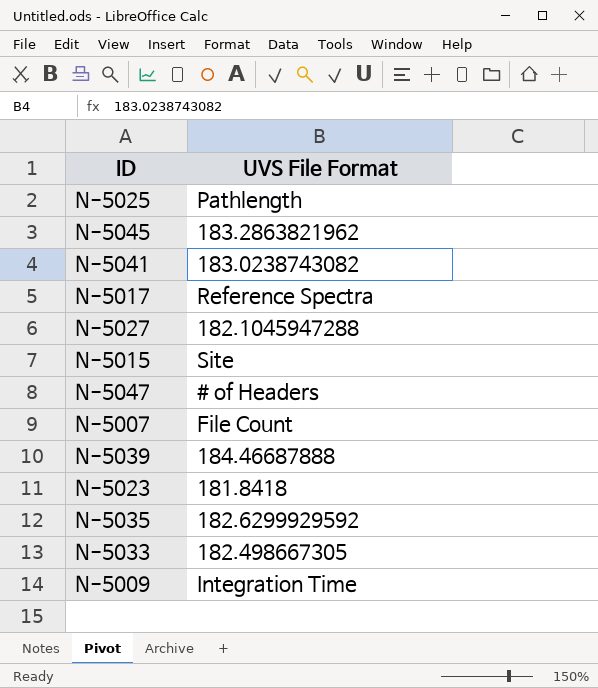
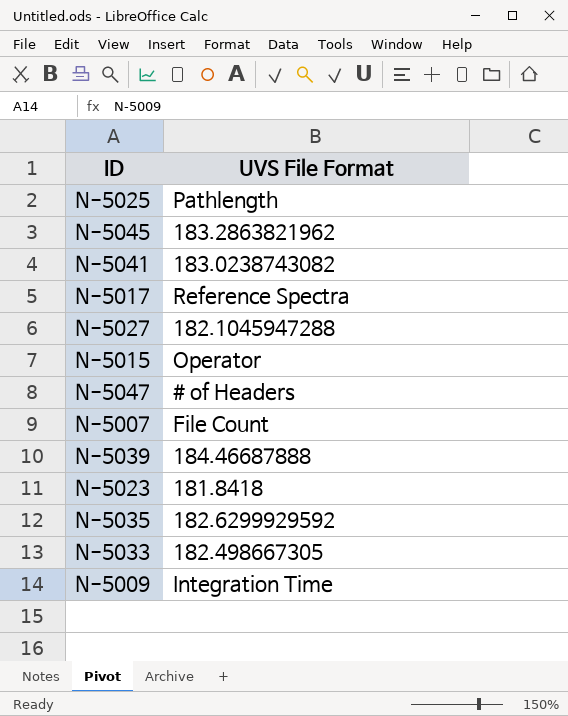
N-5015 | UVS File Format: Site -> Operator

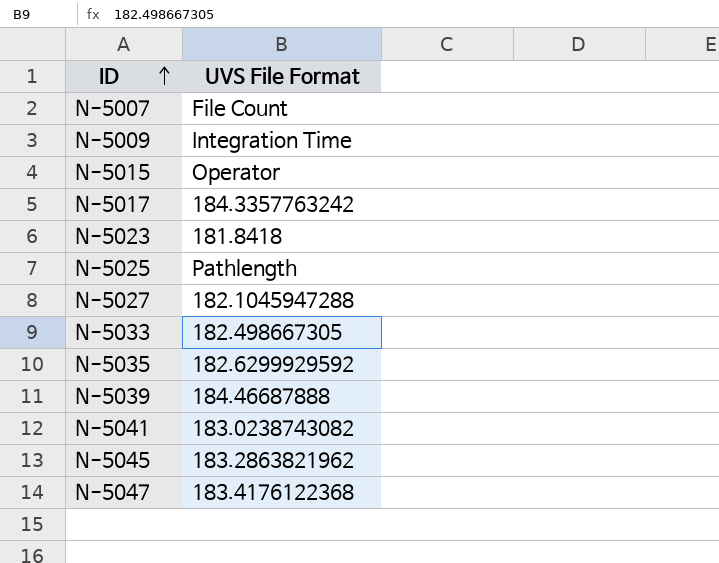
row order: none -> ID ascending
N-5017 | UVS File Format: Reference Spectra -> 184.3357763242
N-5047 | UVS File Format: # of Headers -> 183.4176122368

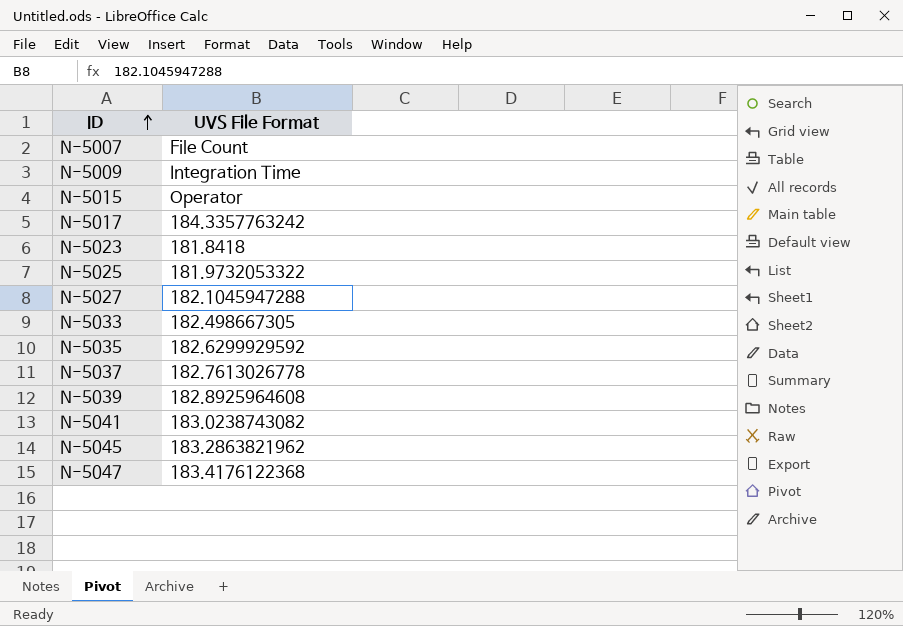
N-5025 | UVS File Format: Pathlength -> 181.9732053322
row N-5037: none -> 182.7613026778
N-5039 | UVS File Format: 184.46687888 -> 182.8925964608

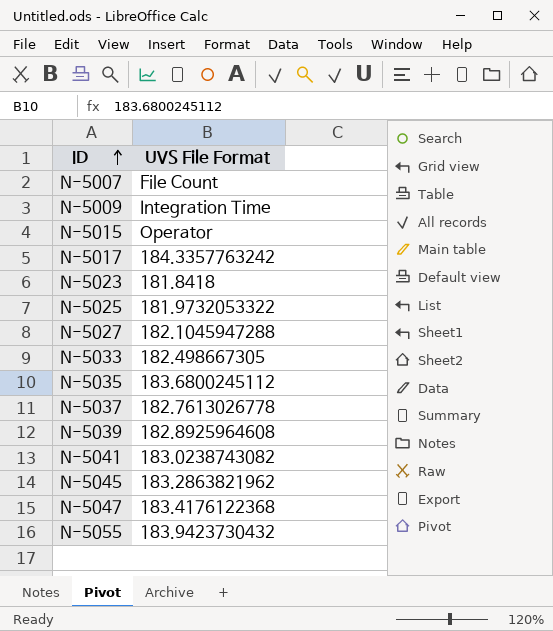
N-5035 | UVS File Format: 182.6299929592 -> 183.6800245112
row N-5055: none -> 183.9423730432

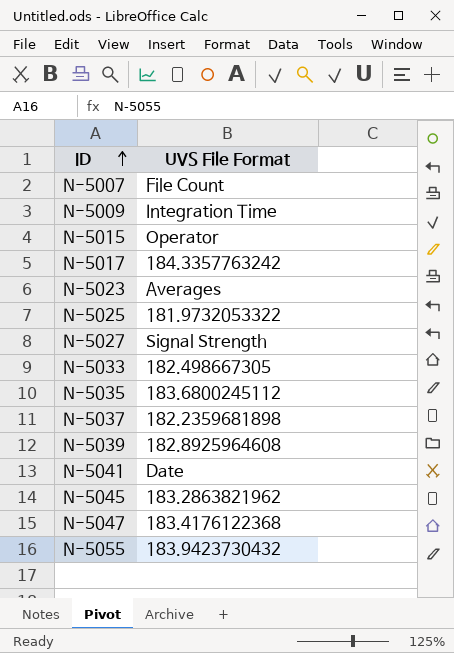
N-5023 | UVS File Format: 181.8418 -> Averages
N-5027 | UVS File Format: 182.1045947288 -> Signal Strength
N-5037 | UVS File Format: 182.7613026778 -> 182.2359681898
N-5041 | UVS File Format: 183.0238743082 -> Date

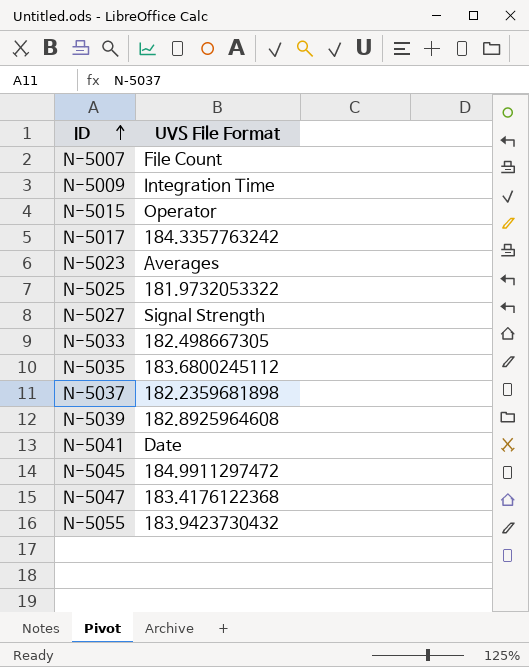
N-5045 | UVS File Format: 183.2863821962 -> 184.9911297472

